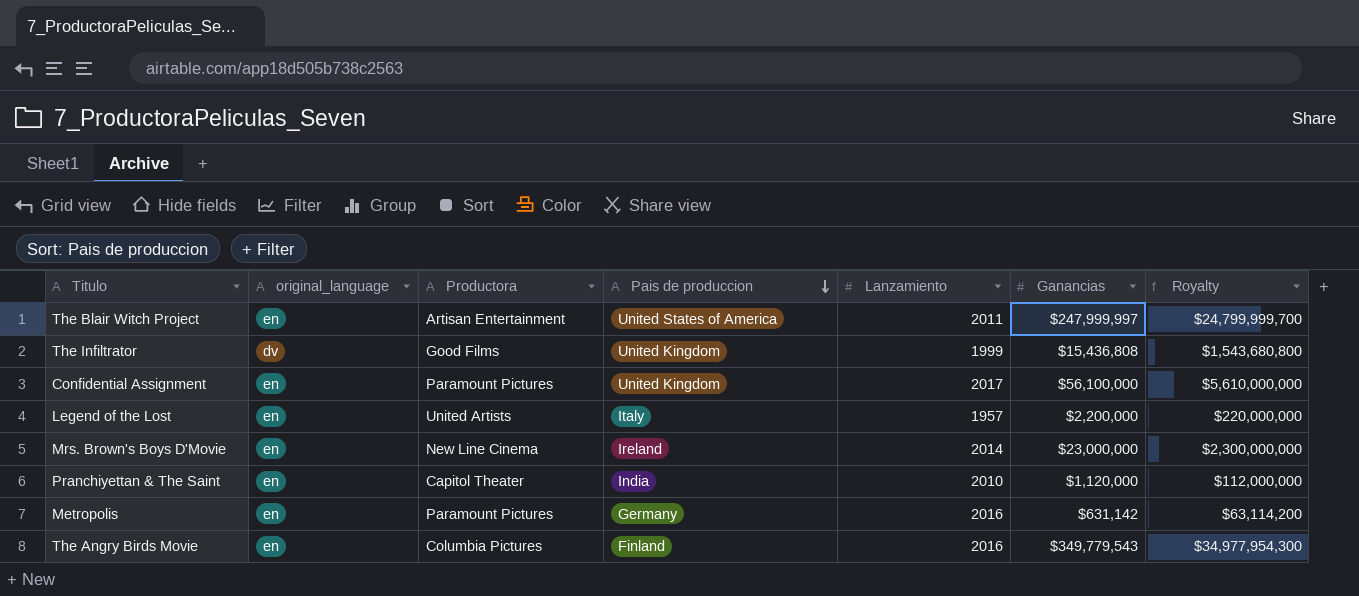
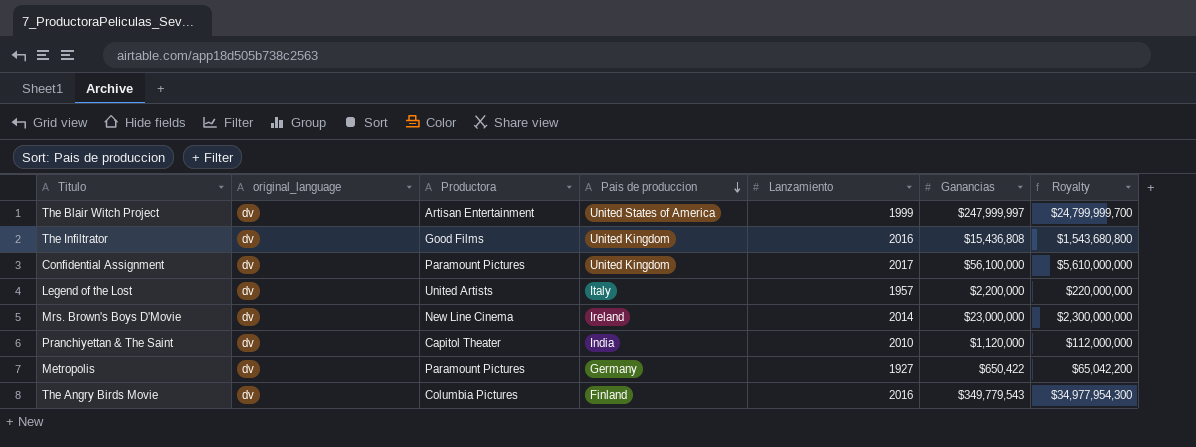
The Blair Witch Project | original_language: en -> dv
The Blair Witch Project | Lanzamiento: 2011 -> 1999
The Infiltrator | Lanzamiento: 1999 -> 2016
Confidential Assignment | original_language: en -> dv
Legend of the Lost | original_language: en -> dv
Mrs. Brown's Boys D'Movie | original_language: en -> dv
Pranchiyettan & The Saint | original_language: en -> dv
Metropolis | original_language: en -> dv
Metropolis | Lanzamiento: 2016 -> 1927
Metropolis | Ganancias: $631,142 -> $650,422
Metropolis | Royalty: $63,114,200 -> $65,042,200
The Angry Birds Movie | original_language: en -> dv

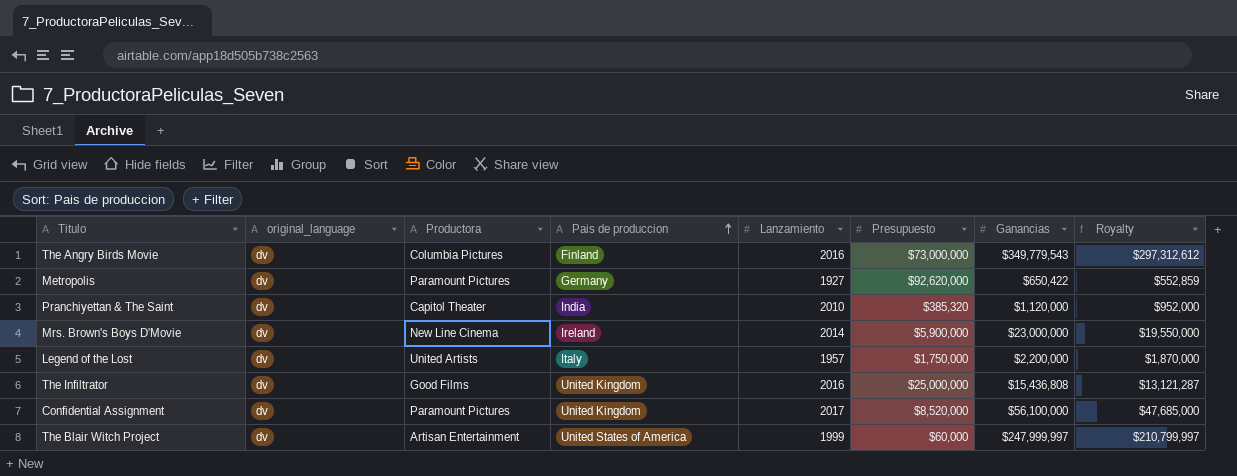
row order: Pais de produccion descending -> Pais de produccion ascending
column Presupuesto | position: none -> 6
column Royalty | formula: [Ganancias] * 100 -> [Ganancias] * 0.85

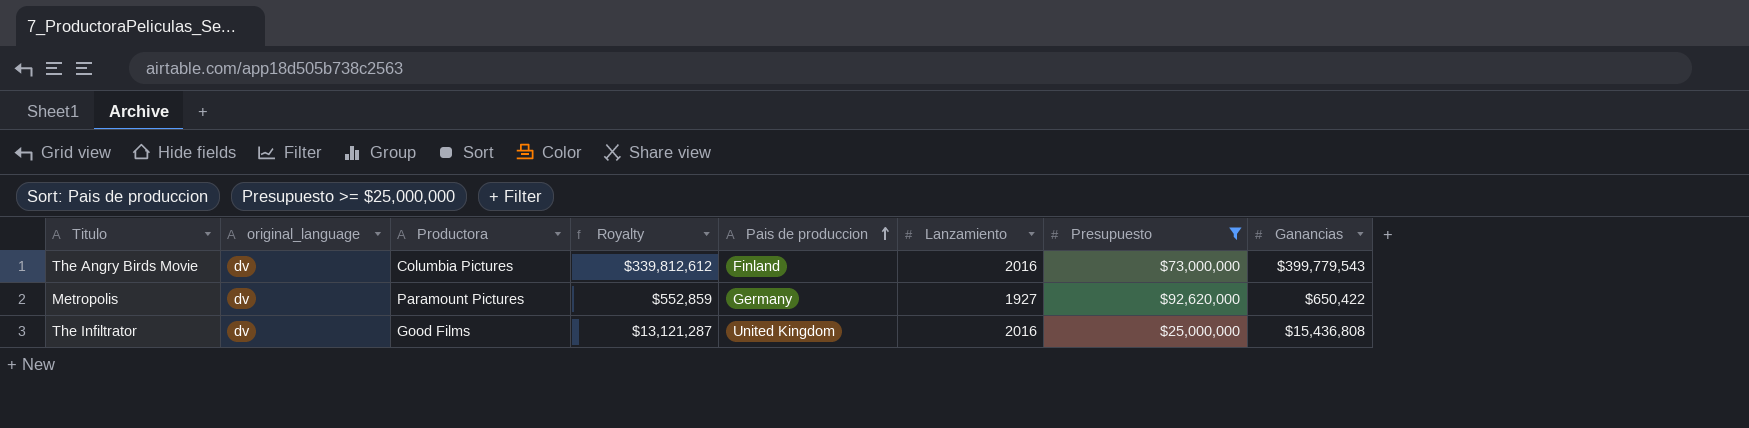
filter: none -> Presupuesto >= $25,000,000
column Royalty | position: 8 -> 4
The Angry Birds Movie | Royalty: $297,312,612 -> $339,812,612
The Angry Birds Movie | Ganancias: $349,779,543 -> $399,779,543

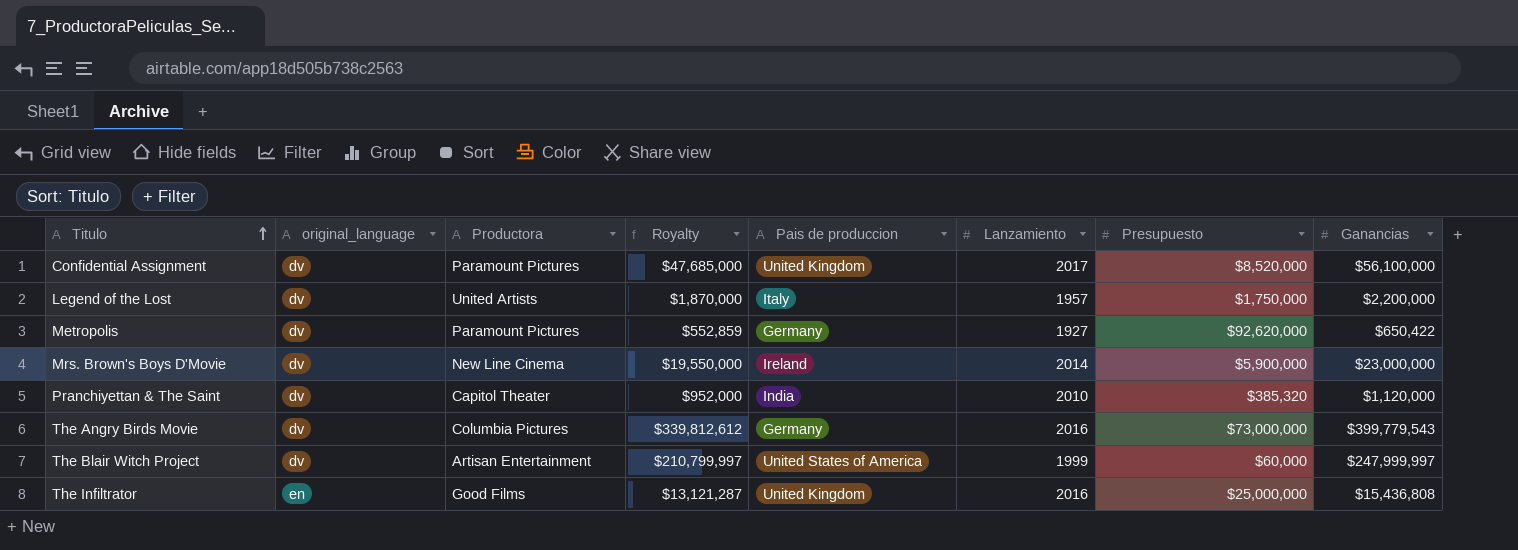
filter: Presupuesto >= $25,000,000 -> none
row order: Pais de produccion ascending -> Titulo ascending
The Angry Birds Movie | Pais de produccion: Finland -> Germany
The Infiltrator | original_language: dv -> en

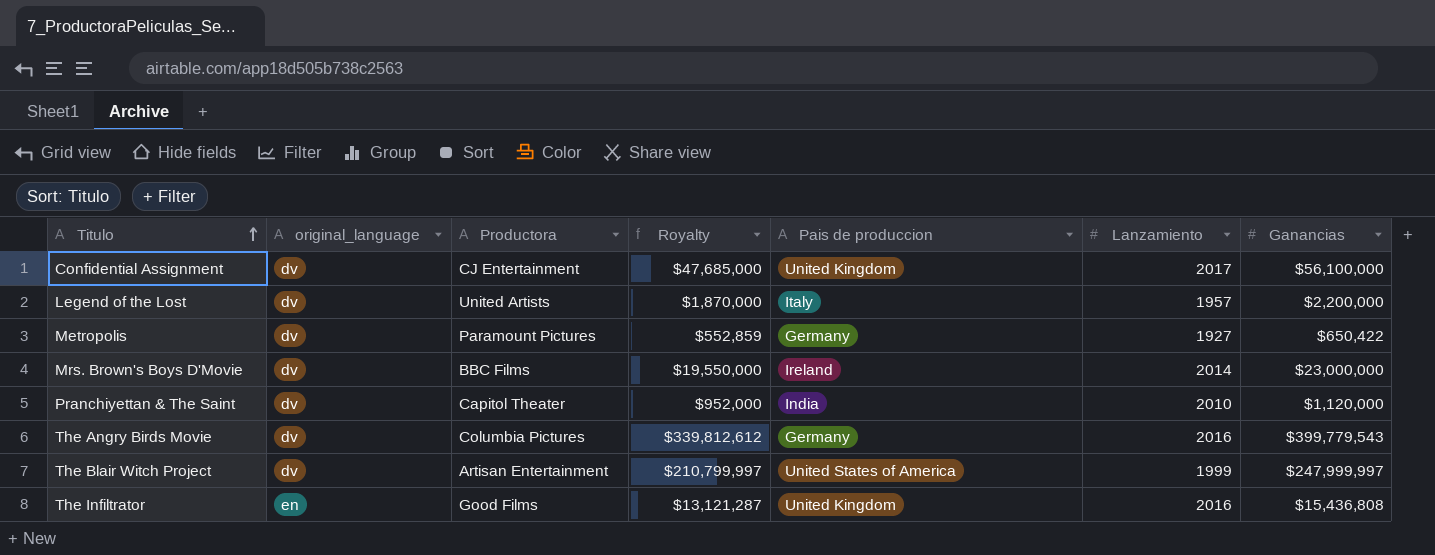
column Presupuesto | position: 7 -> none
Confidential Assignment | Productora: Paramount Pictures -> CJ Entertainment
Mrs. Brown's Boys D'Movie | Productora: New Line Cinema -> BBC Films

